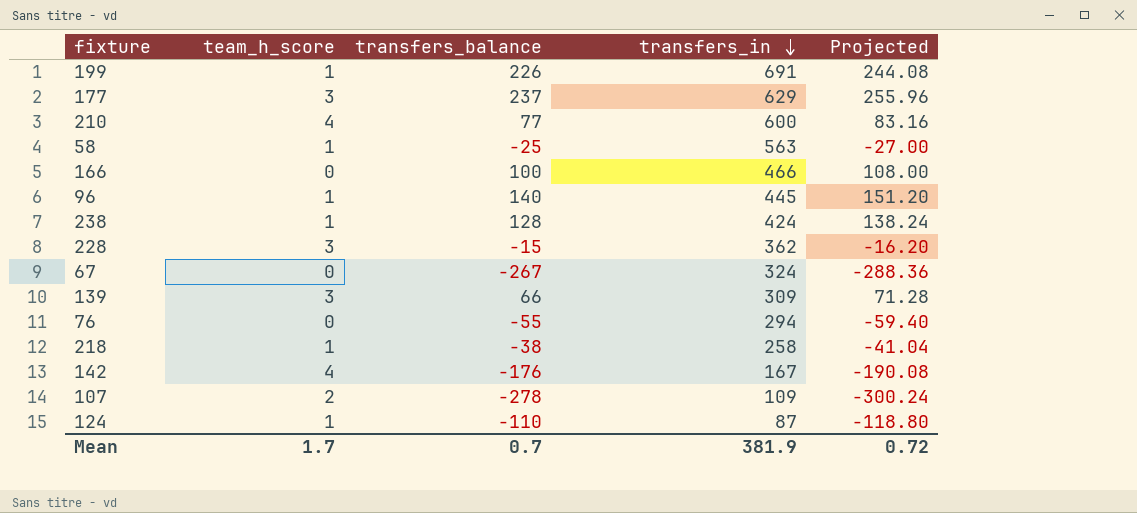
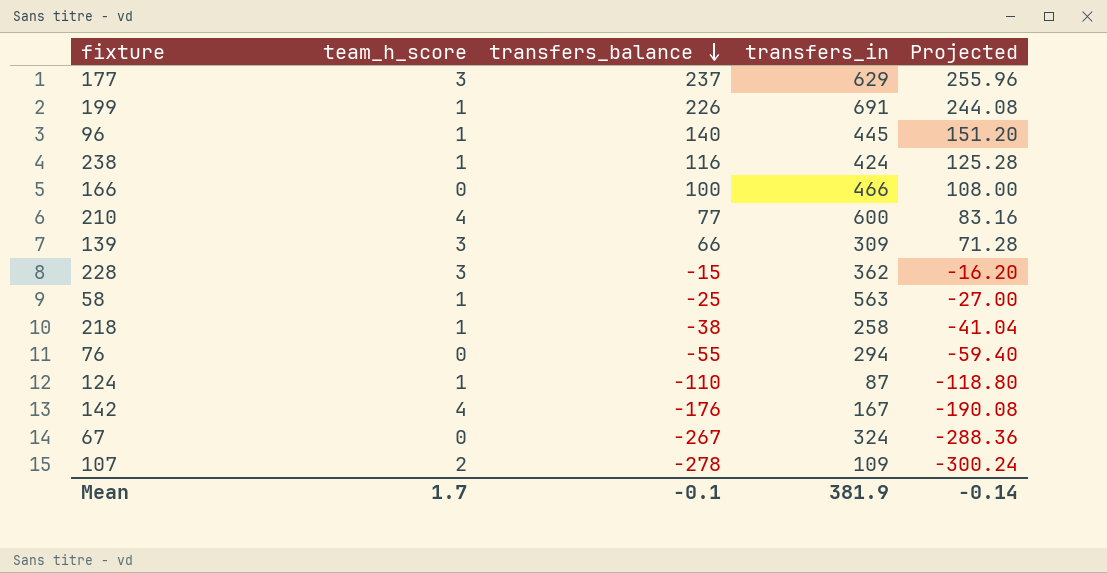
row order: transfers_in descending -> transfers_balance descending
238 | transfers_balance: 128 -> 116
238 | Projected: 138.24 -> 125.28
Mean | transfers_balance: 0.7 -> -0.1
Mean | Projected: 0.72 -> -0.14

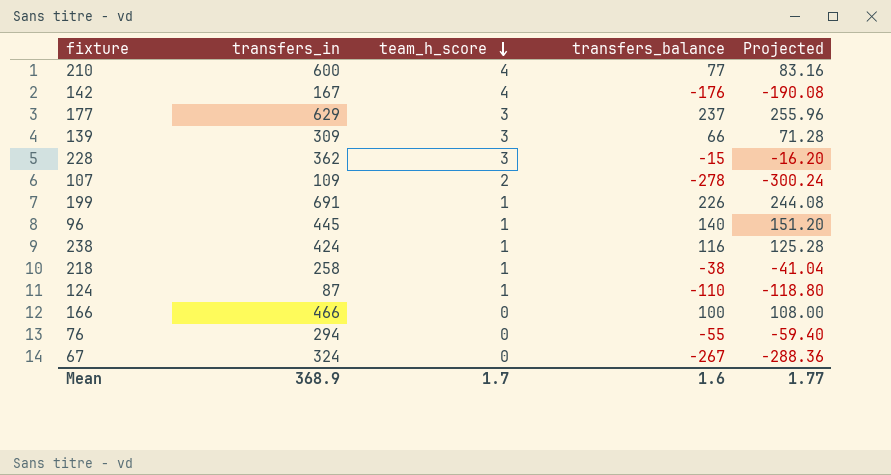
row order: transfers_balance descending -> team_h_score descending
column transfers_in | position: 4 -> 2
row 58: 1 | -25 | 563 | -27.00 -> none
Mean | transfers_in: 381.9 -> 368.9
Mean | transfers_balance: -0.1 -> 1.6
Mean | Projected: -0.14 -> 1.77

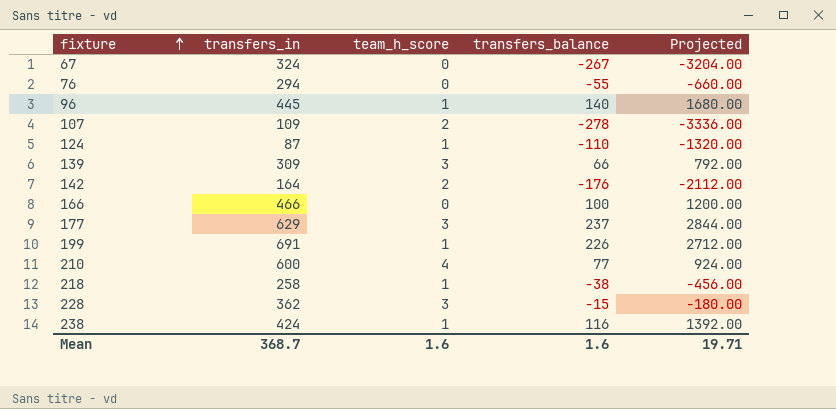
row order: team_h_score descending -> fixture ascending
column Projected | formula: [transfers_balance] * 1.08 -> [transfers_balance] * 12
142 | transfers_in: 167 -> 164
142 | team_h_score: 4 -> 2
Mean | transfers_in: 368.9 -> 368.7
Mean | team_h_score: 1.7 -> 1.6
Mean | Projected: 1.77 -> 19.71

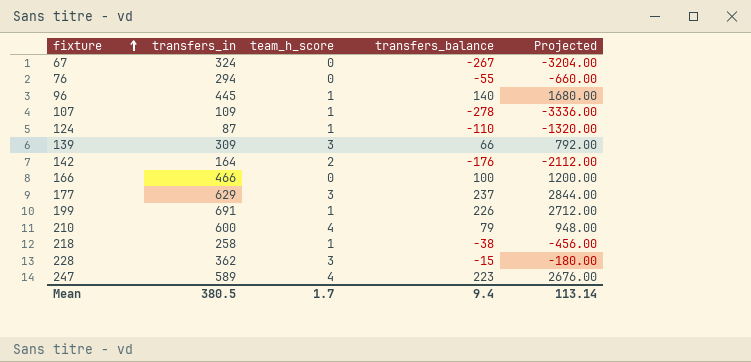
row 238: 424 | 1 | 116 | 1392.00 -> none
107 | team_h_score: 2 -> 1
210 | transfers_balance: 77 -> 79
210 | Projected: 924.00 -> 948.00
row 247: none -> 589 | 4 | 223 | 2676.00
Mean | transfers_in: 368.7 -> 380.5
Mean | team_h_score: 1.6 -> 1.7
Mean | transfers_balance: 1.6 -> 9.4
Mean | Projected: 19.71 -> 113.14

